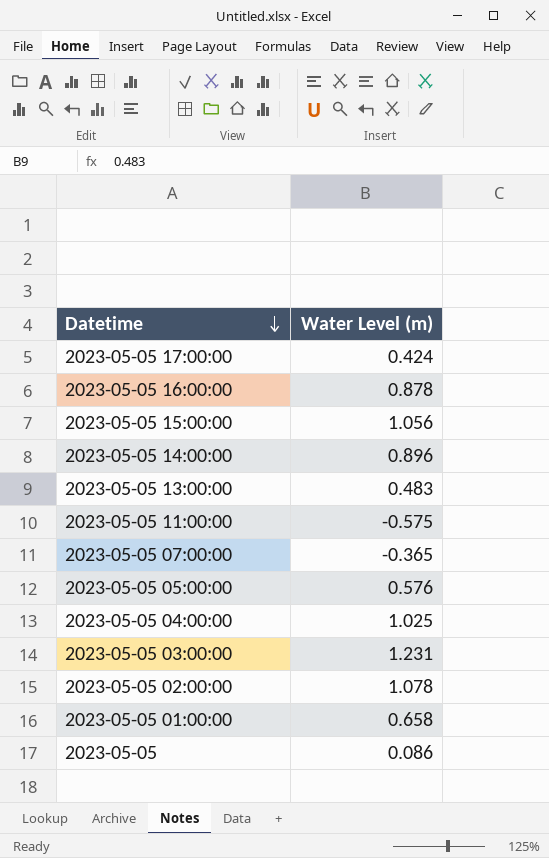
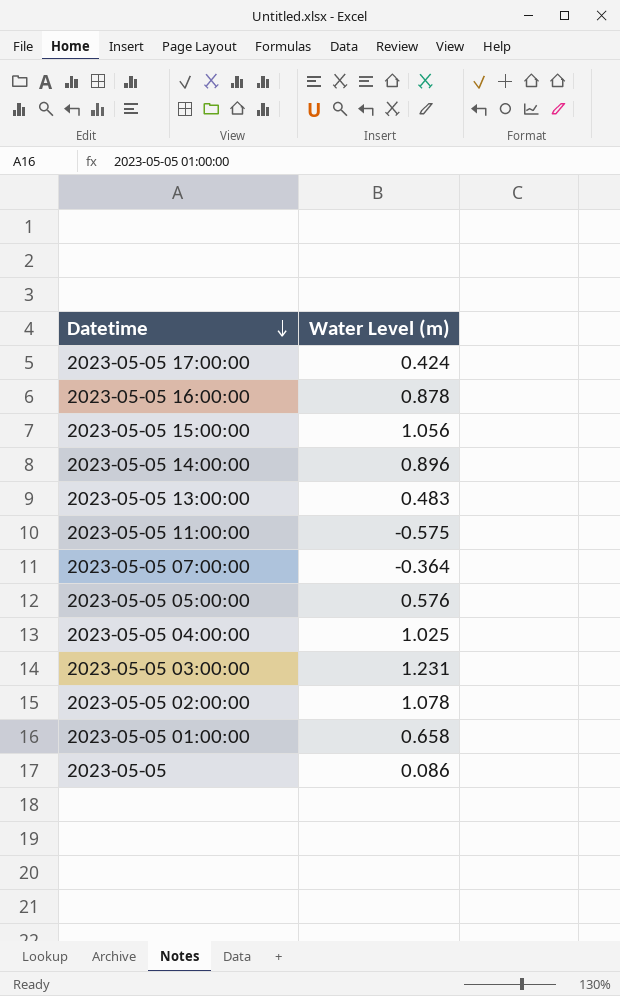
2023-05-05 07:00:00 | Water Level (m): -0.365 -> -0.364

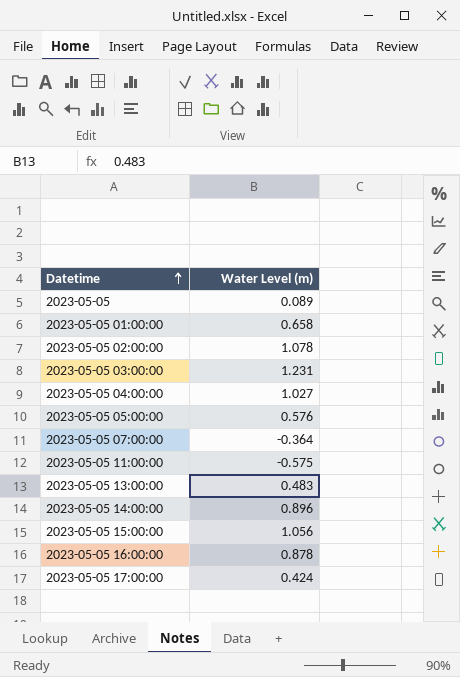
row order: Datetime descending -> Datetime ascending
2023-05-05 | Water Level (m): 0.086 -> 0.089
2023-05-05 04:00:00 | Water Level (m): 1.025 -> 1.027

